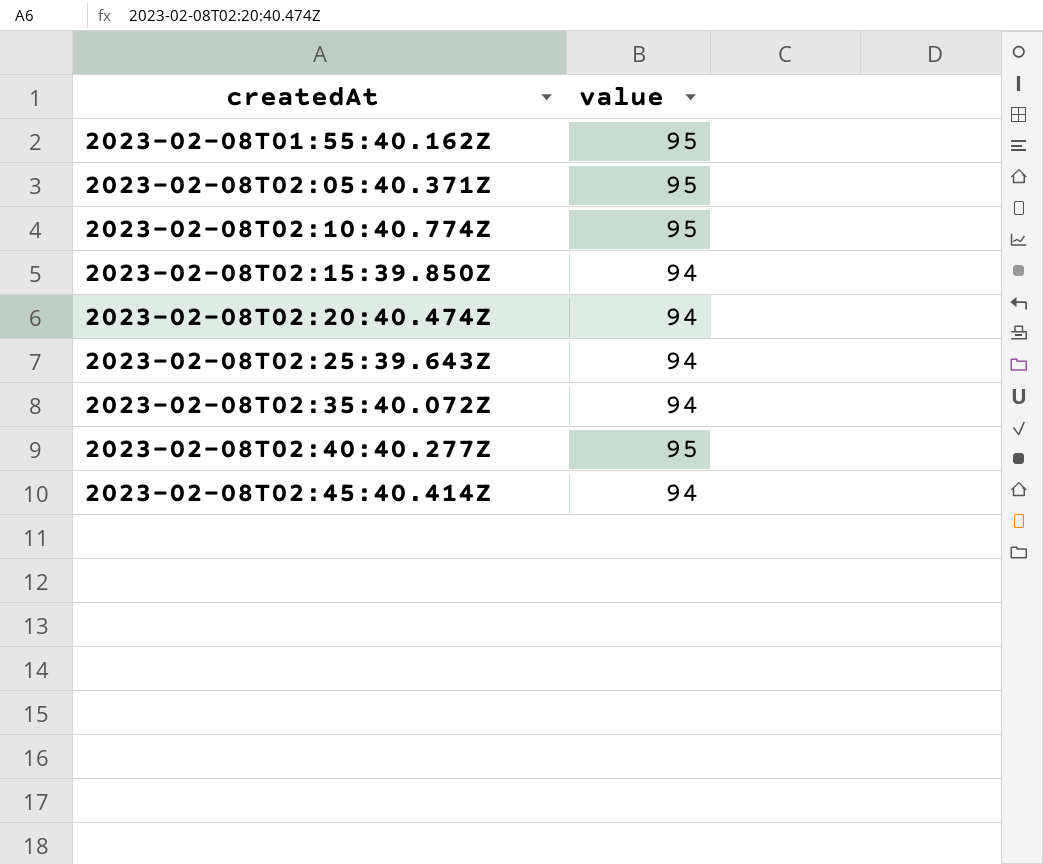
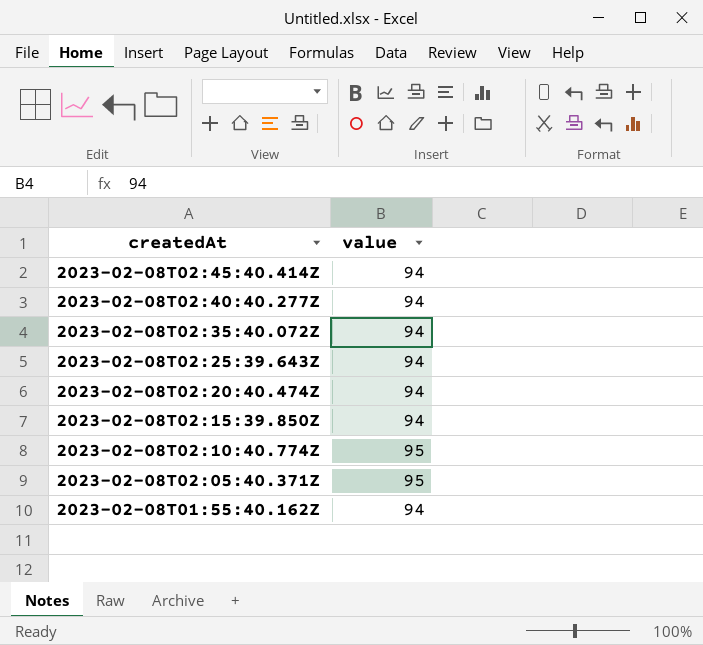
row order: createdAt ascending -> createdAt descending
2023-02-08T02:40:40.277Z | value: 95 -> 94
2023-02-08T01:55:40.162Z | value: 95 -> 94

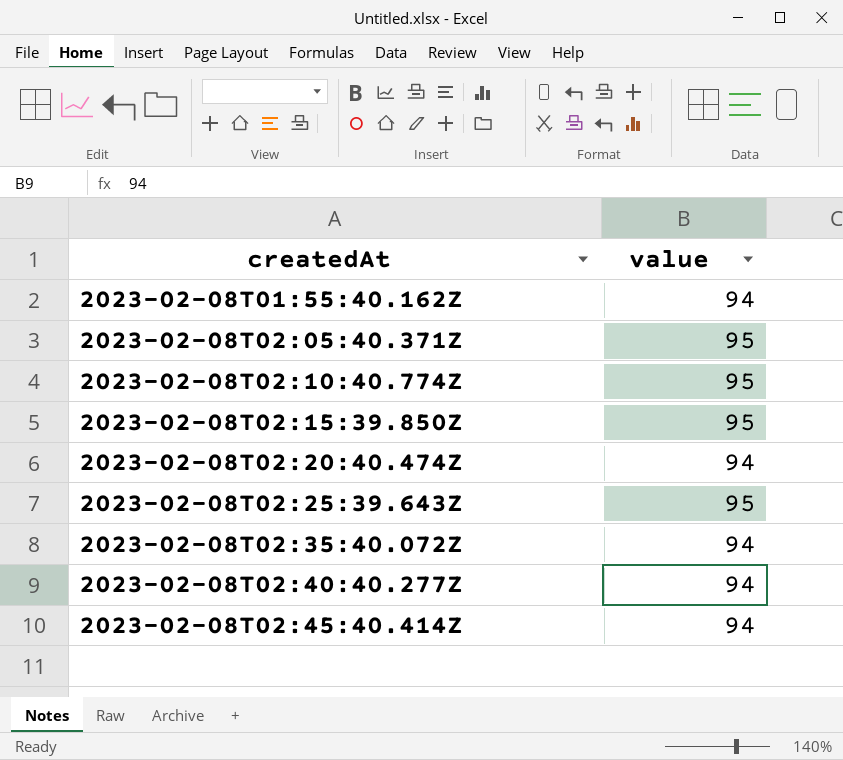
row order: createdAt descending -> createdAt ascending
2023-02-08T02:15:39.850Z | value: 94 -> 95
2023-02-08T02:25:39.643Z | value: 94 -> 95

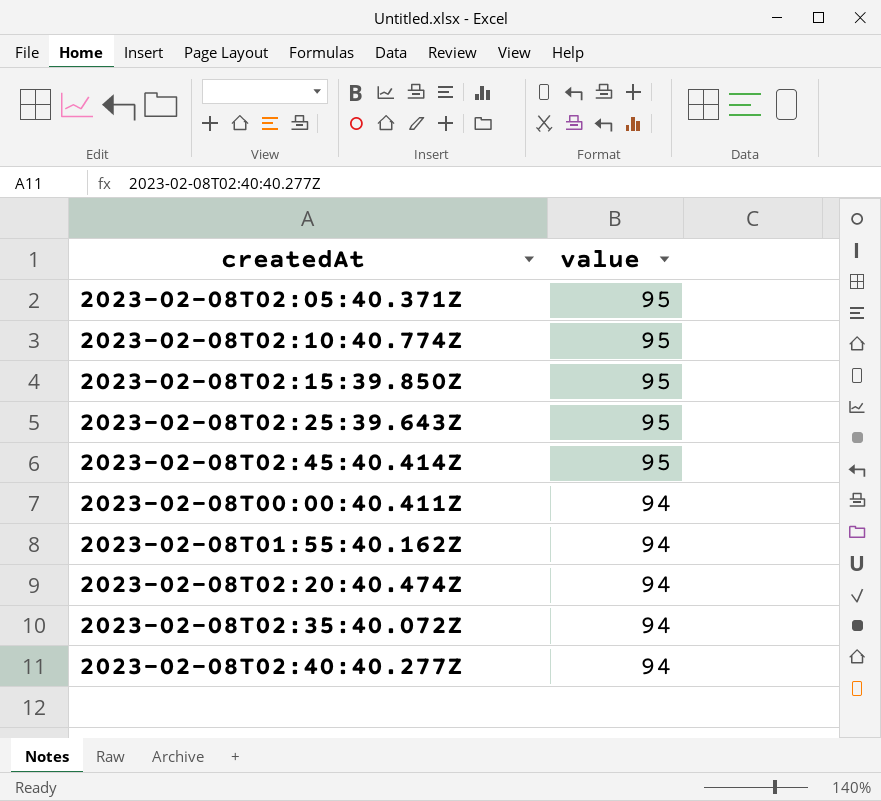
row order: createdAt ascending -> value descending
2023-02-08T02:45:40.414Z | value: 94 -> 95
row 2023-02-08T00:00:40.411Z: none -> 94

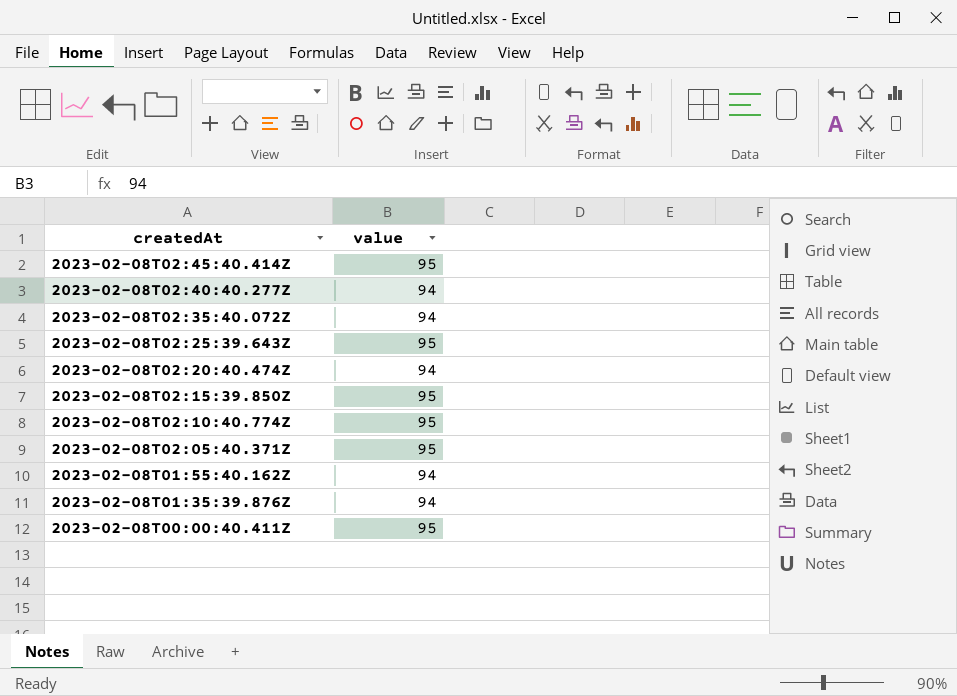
row order: value descending -> createdAt descending
row 2023-02-08T01:35:39.876Z: none -> 94
2023-02-08T00:00:40.411Z | value: 94 -> 95

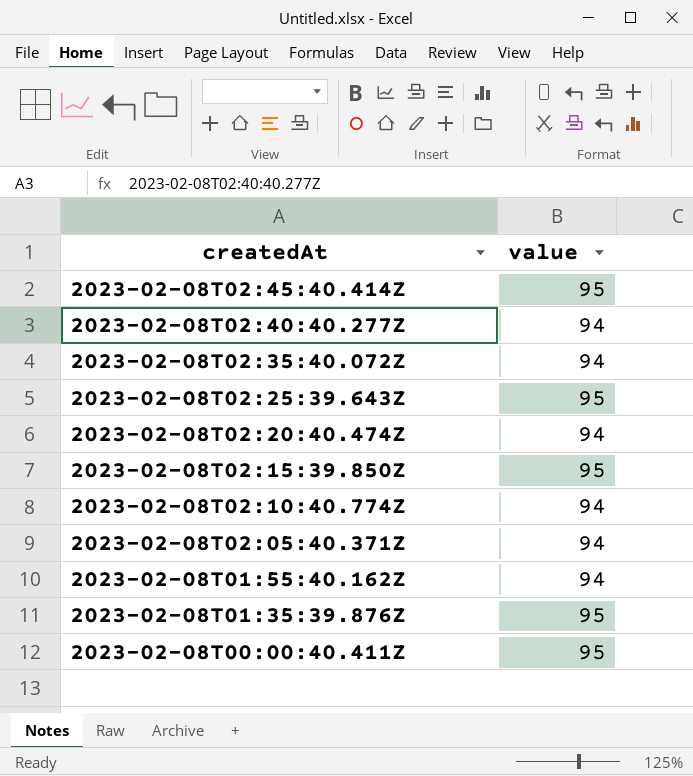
2023-02-08T02:10:40.774Z | value: 95 -> 94
2023-02-08T02:05:40.371Z | value: 95 -> 94
2023-02-08T01:35:39.876Z | value: 94 -> 95

